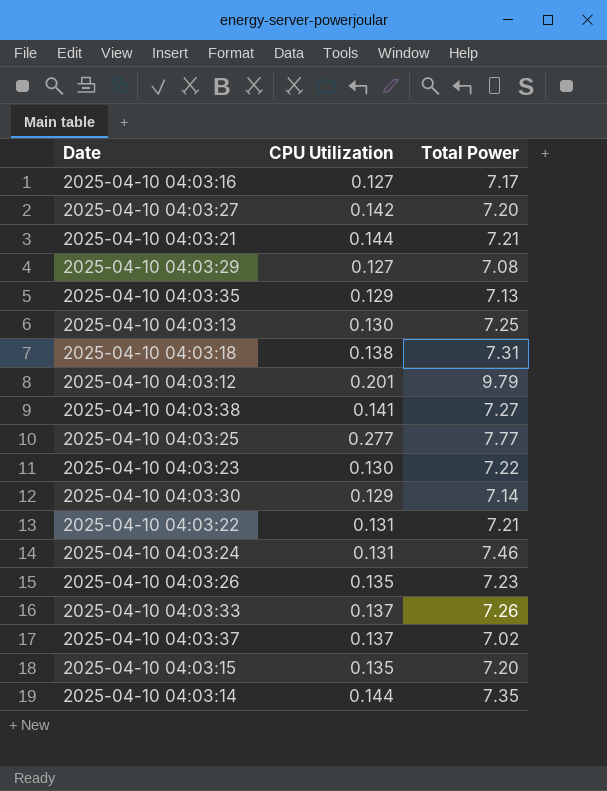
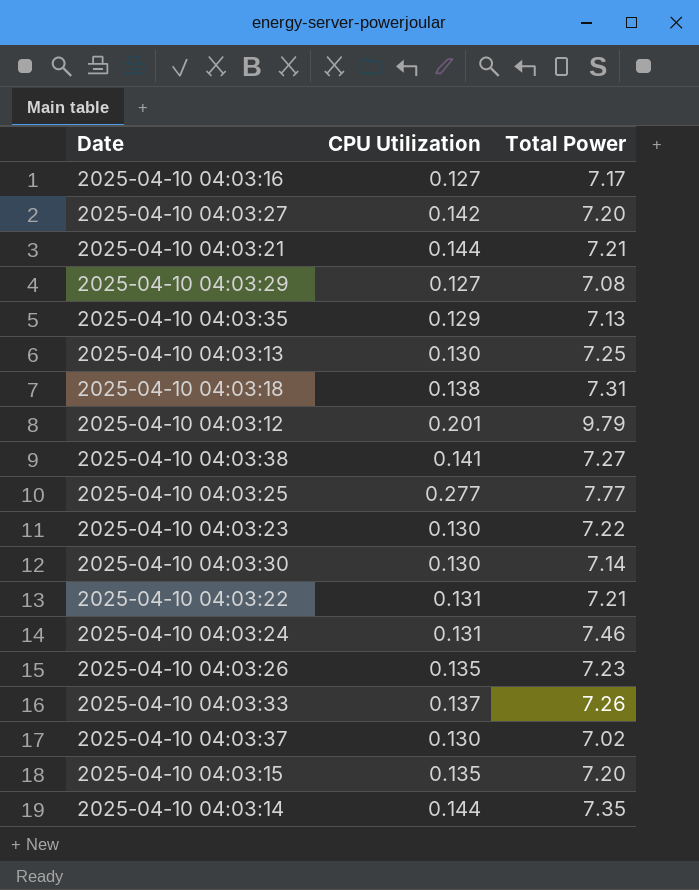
2025-04-10 04:03:30 | CPU Utilization: 0.129 -> 0.130
2025-04-10 04:03:37 | CPU Utilization: 0.137 -> 0.130

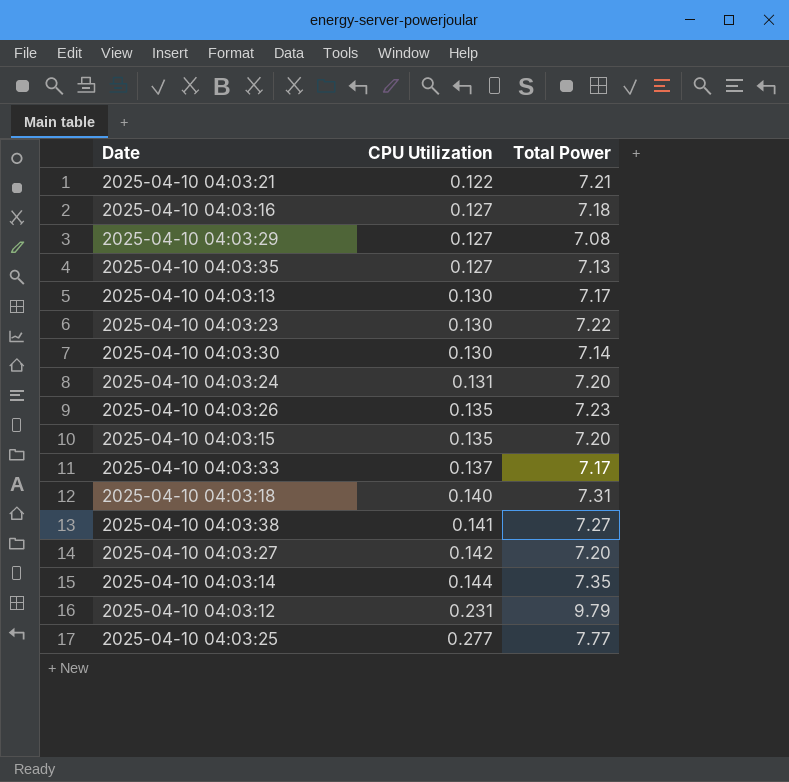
row order: none -> CPU Utilization ascending
row 2025-04-10 04:03:22: 0.131 | 7.21 -> none
row 2025-04-10 04:03:37: 0.130 | 7.02 -> none
2025-04-10 04:03:21 | CPU Utilization: 0.144 -> 0.122
2025-04-10 04:03:16 | Total Power: 7.17 -> 7.18
2025-04-10 04:03:35 | CPU Utilization: 0.129 -> 0.127
2025-04-10 04:03:13 | Total Power: 7.25 -> 7.17
2025-04-10 04:03:24 | Total Power: 7.46 -> 7.20
2025-04-10 04:03:33 | Total Power: 7.26 -> 7.17
2025-04-10 04:03:18 | CPU Utilization: 0.138 -> 0.140
2025-04-10 04:03:12 | CPU Utilization: 0.201 -> 0.231

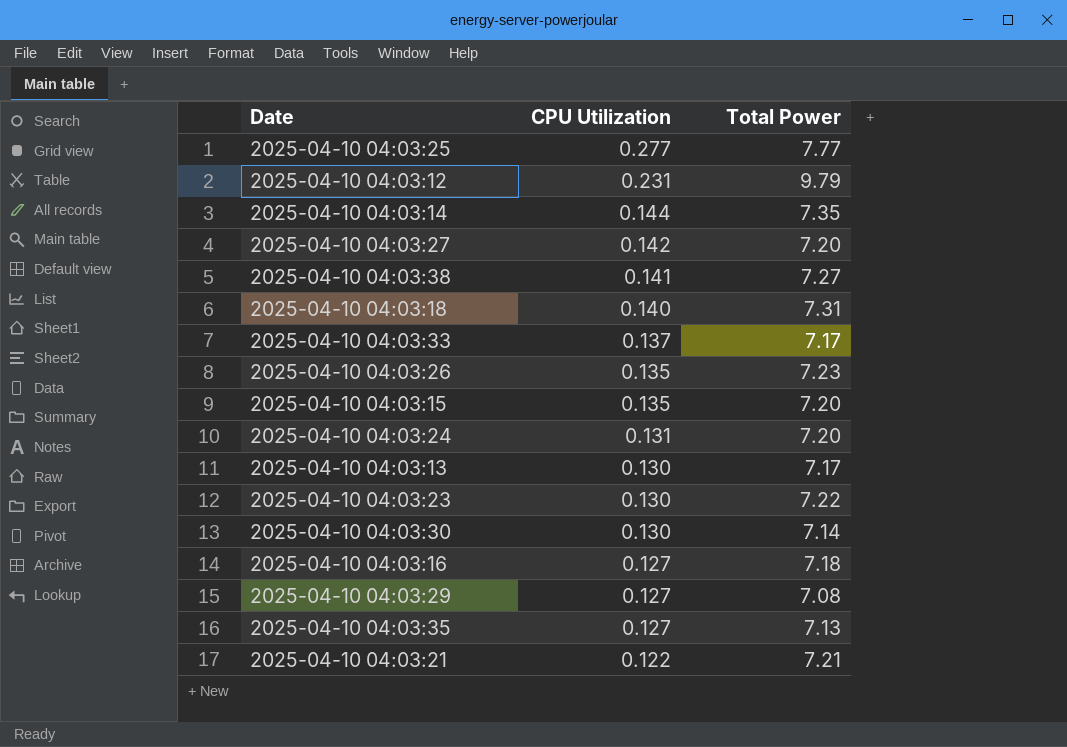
row order: CPU Utilization ascending -> CPU Utilization descending

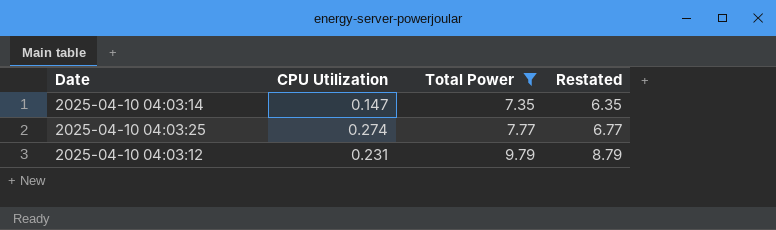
filter: none -> Total Power >= 7.35
row order: CPU Utilization descending -> Total Power ascending
column Restated | formula: none -> [Total Power] - 1
2025-04-10 04:03:14 | CPU Utilization: 0.144 -> 0.147
2025-04-10 04:03:25 | CPU Utilization: 0.277 -> 0.274

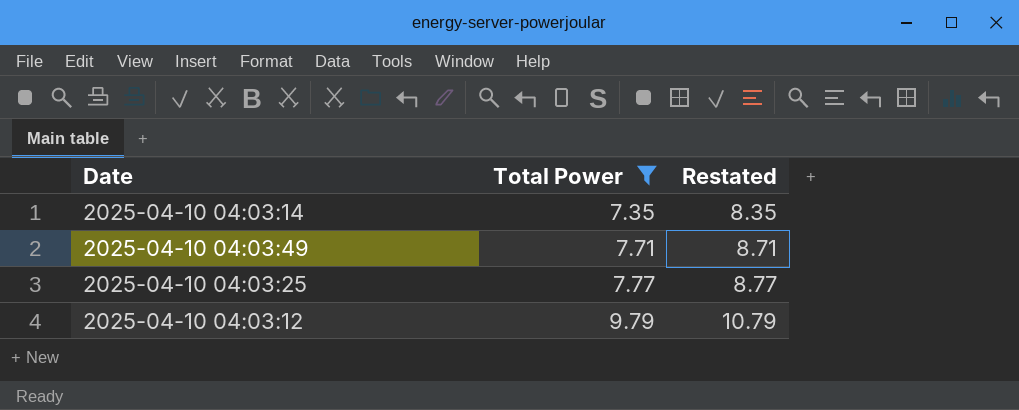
column CPU Utilization | position: 2 -> none
column Restated | formula: [Total Power] - 1 -> [Total Power] + 1
row 2025-04-10 04:03:49: none -> 7.71 | 8.71

